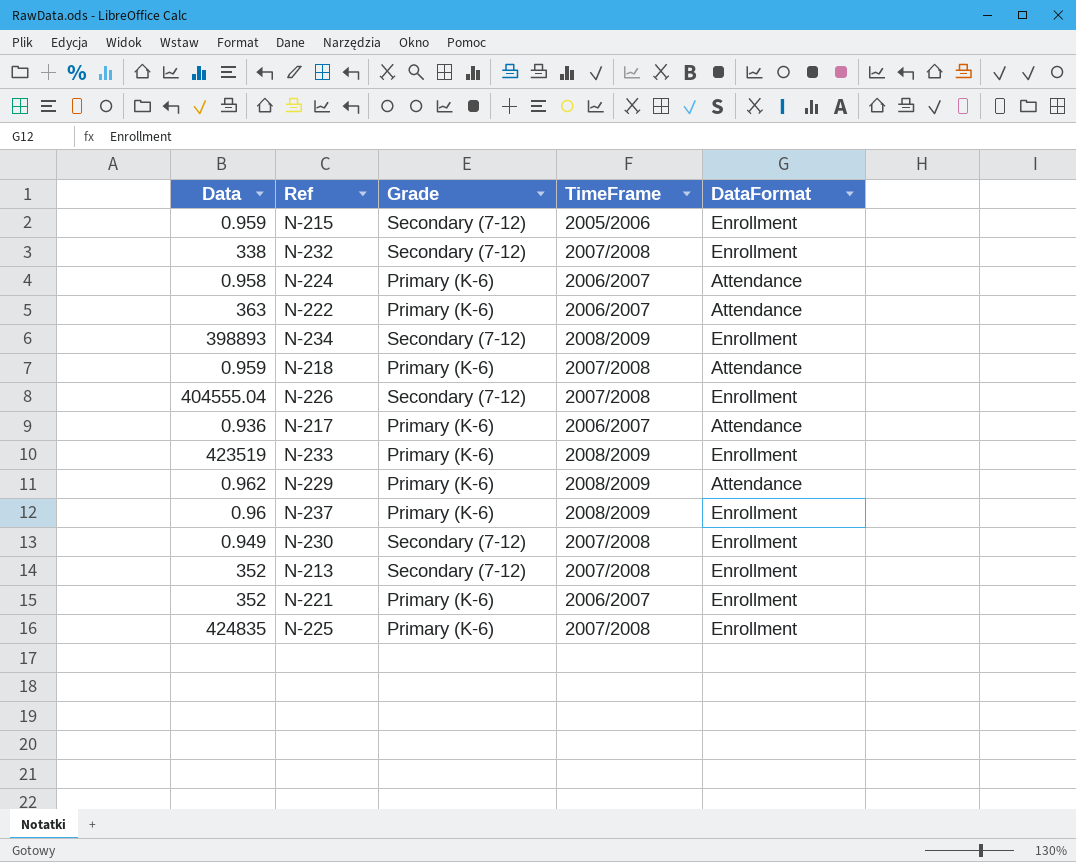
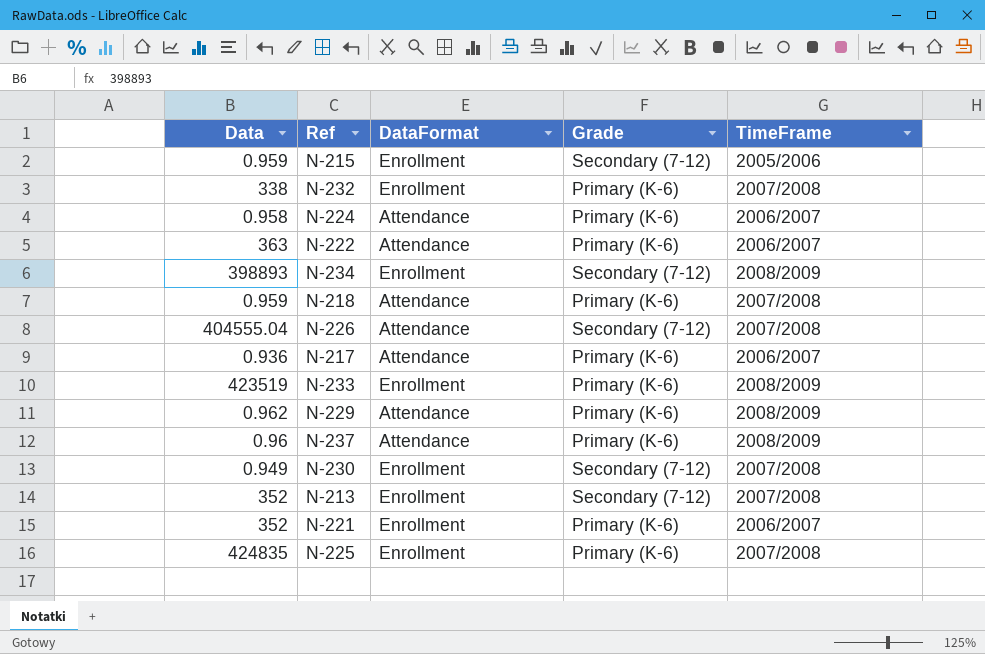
column DataFormat | position: 5 -> 3
N-232 | Grade: Secondary (7-12) -> Primary (K-6)
N-226 | DataFormat: Enrollment -> Attendance
N-237 | DataFormat: Enrollment -> Attendance

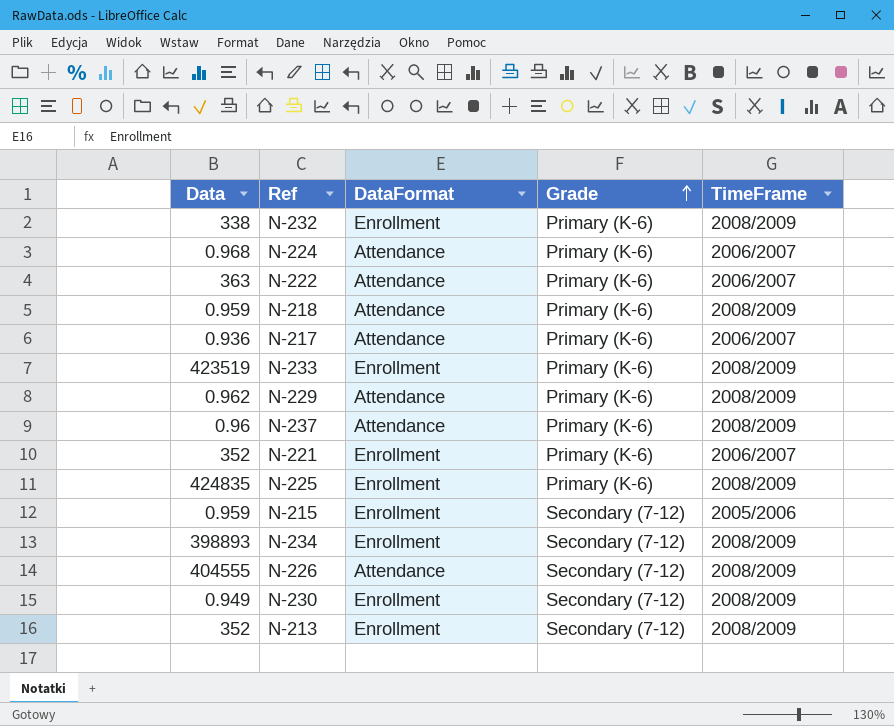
row order: none -> Grade ascending
N-232 | TimeFrame: 2007/2008 -> 2008/2009
N-224 | Data: 0.958 -> 0.968
N-218 | TimeFrame: 2007/2008 -> 2008/2009
N-225 | TimeFrame: 2007/2008 -> 2008/2009
N-226 | Data: 404555.04 -> 404555
N-226 | TimeFrame: 2007/2008 -> 2008/2009
N-230 | TimeFrame: 2007/2008 -> 2008/2009
N-213 | TimeFrame: 2007/2008 -> 2008/2009

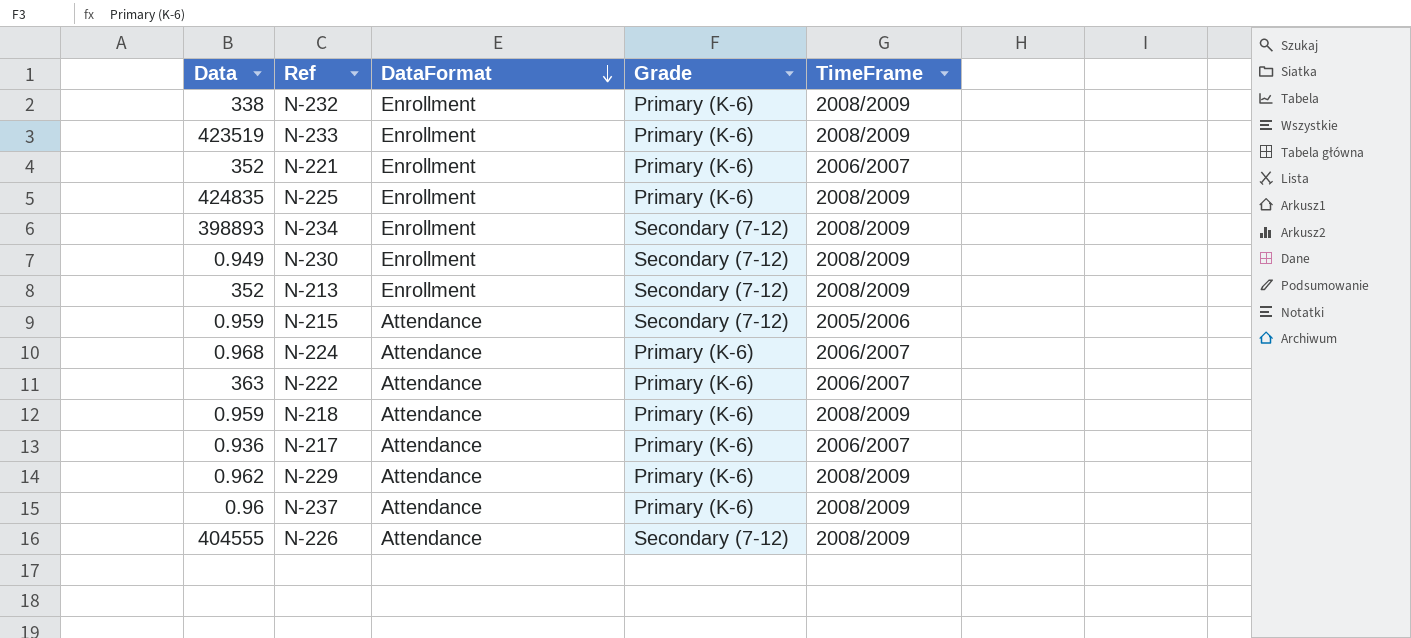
row order: Grade ascending -> DataFormat descending
N-215 | DataFormat: Enrollment -> Attendance

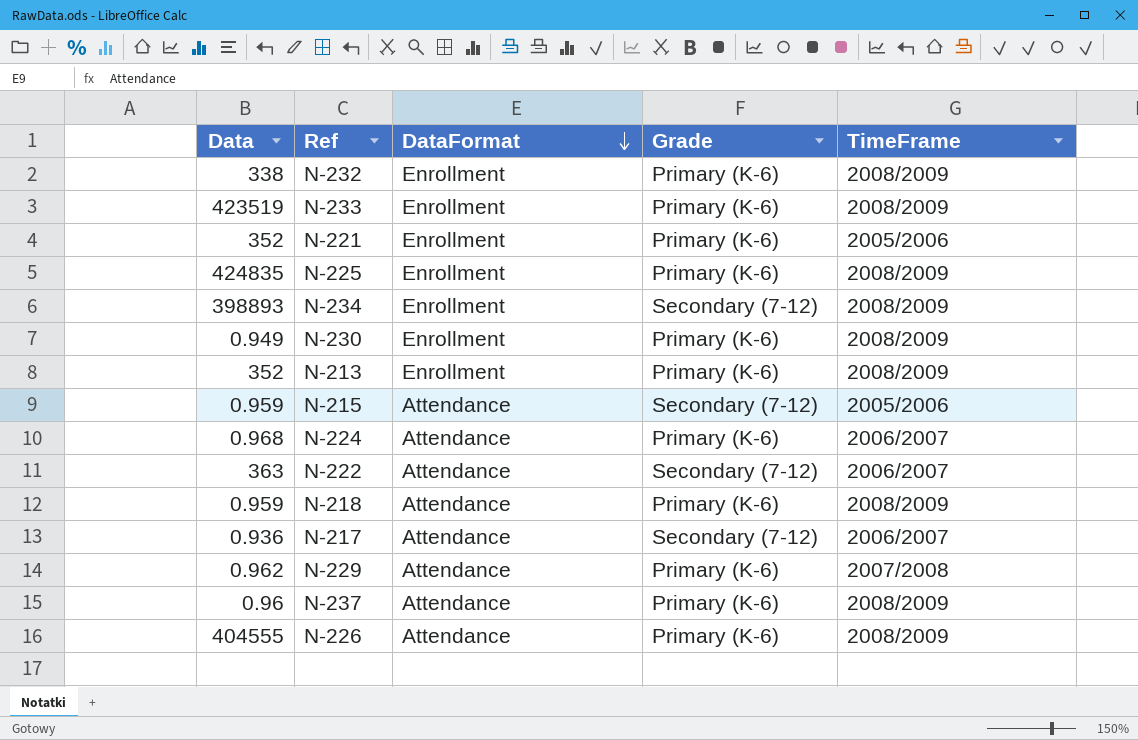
N-221 | TimeFrame: 2006/2007 -> 2005/2006
N-230 | Grade: Secondary (7-12) -> Primary (K-6)
N-213 | Grade: Secondary (7-12) -> Primary (K-6)
N-222 | Grade: Primary (K-6) -> Secondary (7-12)
N-217 | Grade: Primary (K-6) -> Secondary (7-12)
N-229 | TimeFrame: 2008/2009 -> 2007/2008
N-226 | Grade: Secondary (7-12) -> Primary (K-6)

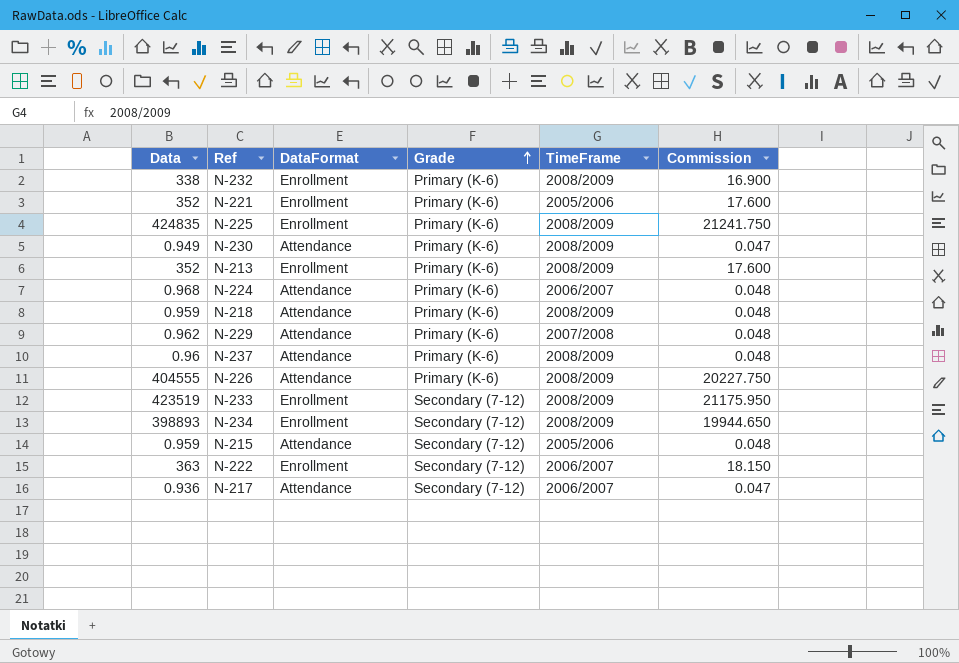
row order: DataFormat descending -> Grade ascending
column Commission | formula: none -> [Data] * 0.05
N-230 | DataFormat: Enrollment -> Attendance
N-233 | Grade: Primary (K-6) -> Secondary (7-12)
N-222 | DataFormat: Attendance -> Enrollment

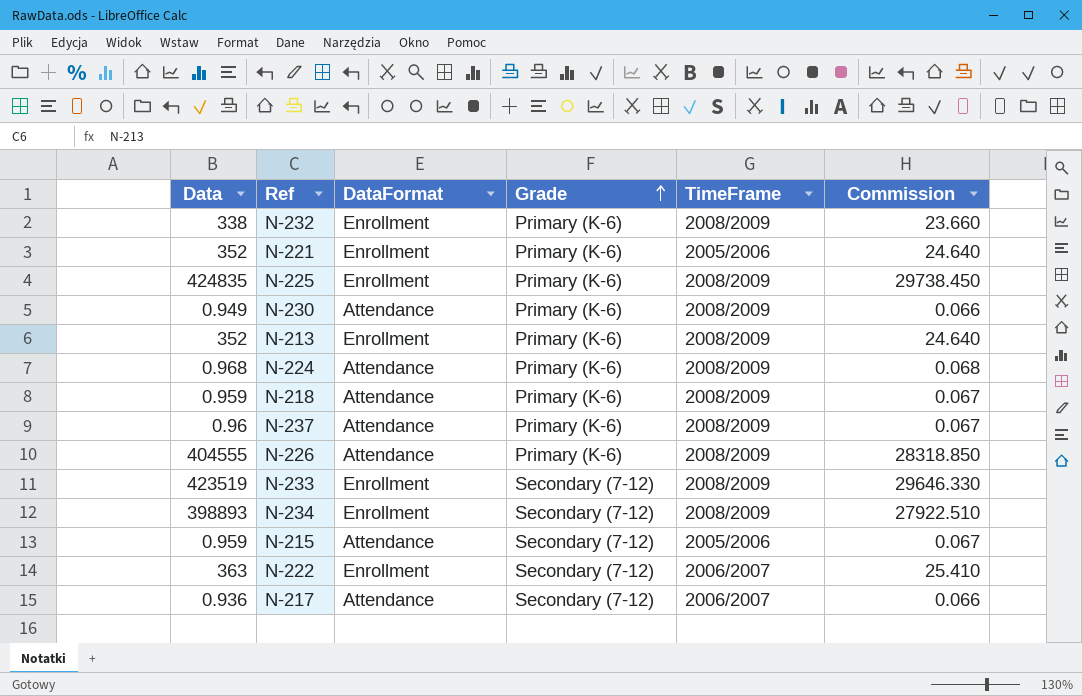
column Commission | formula: [Data] * 0.05 -> [Data] * 0.07
row N-229: 0.962 | Attendance | Primary (K-6) | 2007/2008 | 0.048 -> none
N-224 | TimeFrame: 2006/2007 -> 2008/2009

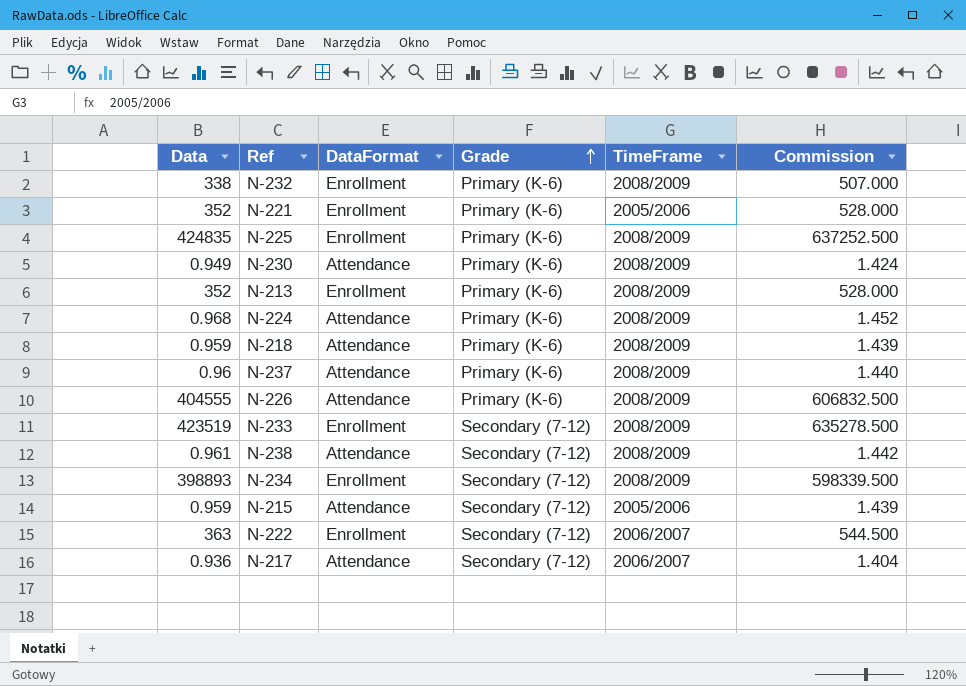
column Commission | formula: [Data] * 0.07 -> [Data] * 1.5
row N-238: none -> 0.961 | Attendance | Secondary (7-12) | 2008/2009 | 1.442

